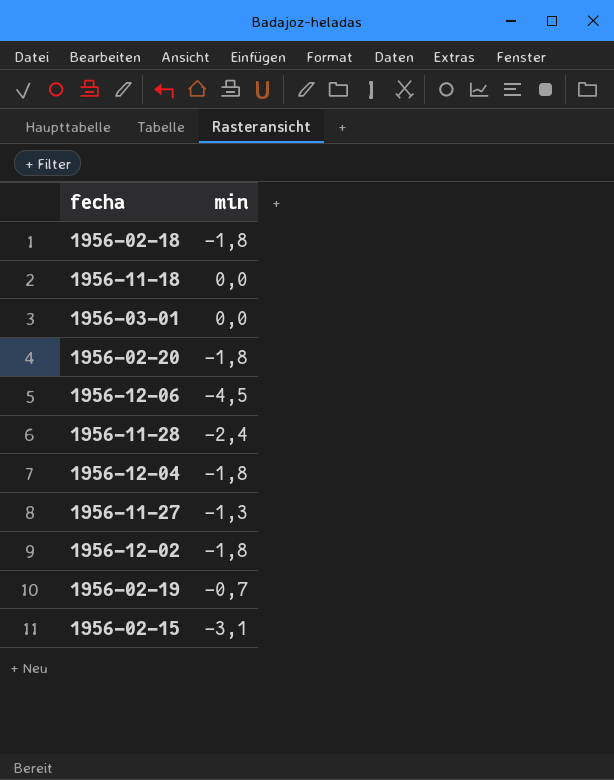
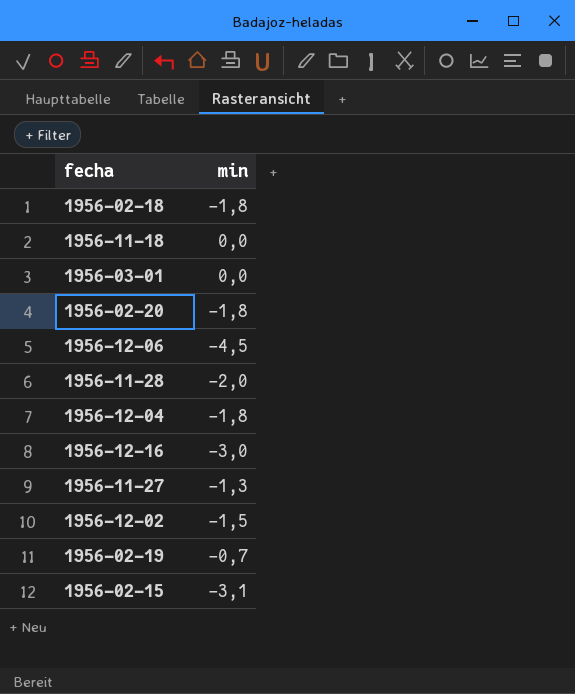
1956-11-28 | min: -2,4 -> -2,0
row 1956-12-16: none -> -3,0
1956-12-02 | min: -1,8 -> -1,5

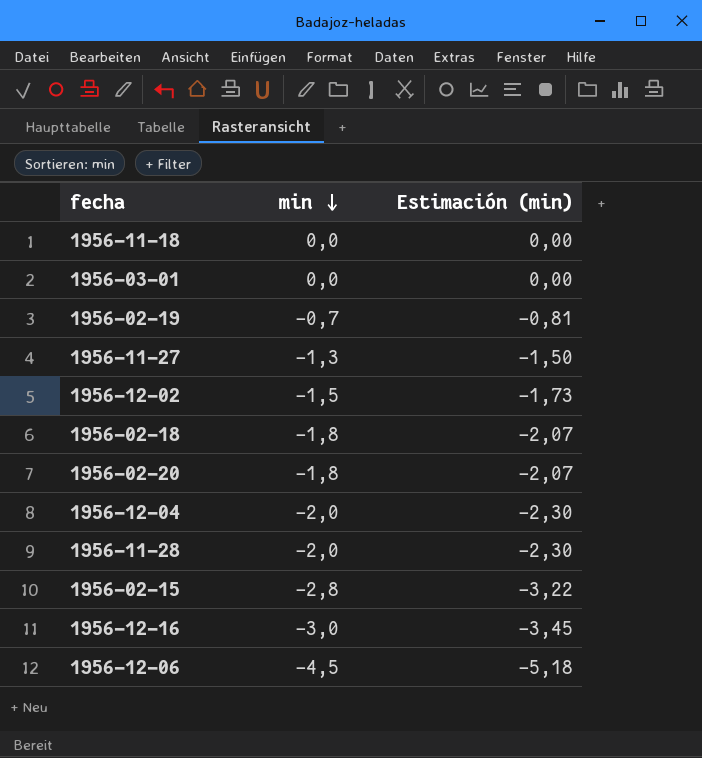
row order: none -> min descending
column Estimación (min) | formula: none -> [min] * 1,15
1956-12-04 | min: -1,8 -> -2,0
1956-02-15 | min: -3,1 -> -2,8

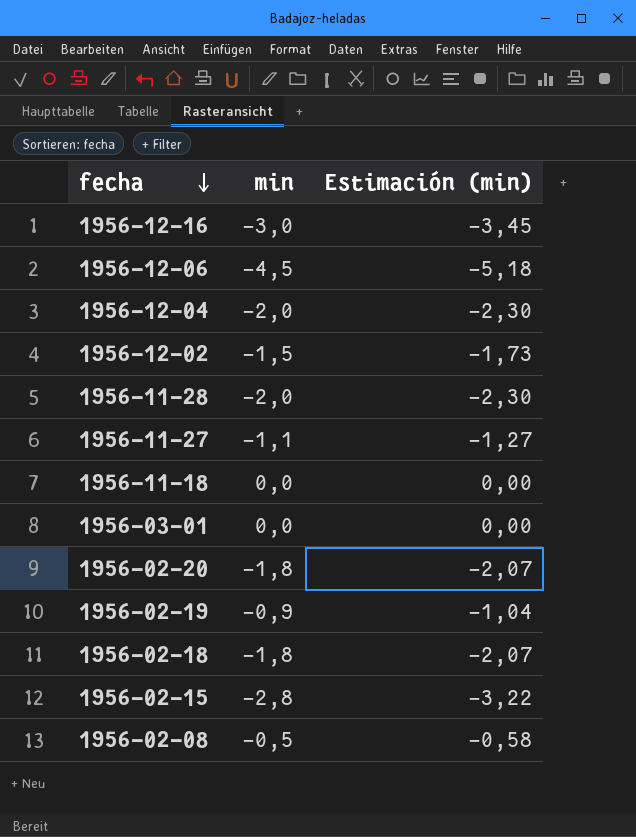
row order: min descending -> fecha descending
1956-11-27 | min: -1,3 -> -1,1
1956-11-27 | Estimación (min): -1,50 -> -1,27
1956-02-19 | min: -0,7 -> -0,9
1956-02-19 | Estimación (min): -0,81 -> -1,04
row 1956-02-08: none -> -0,5 | -0,58

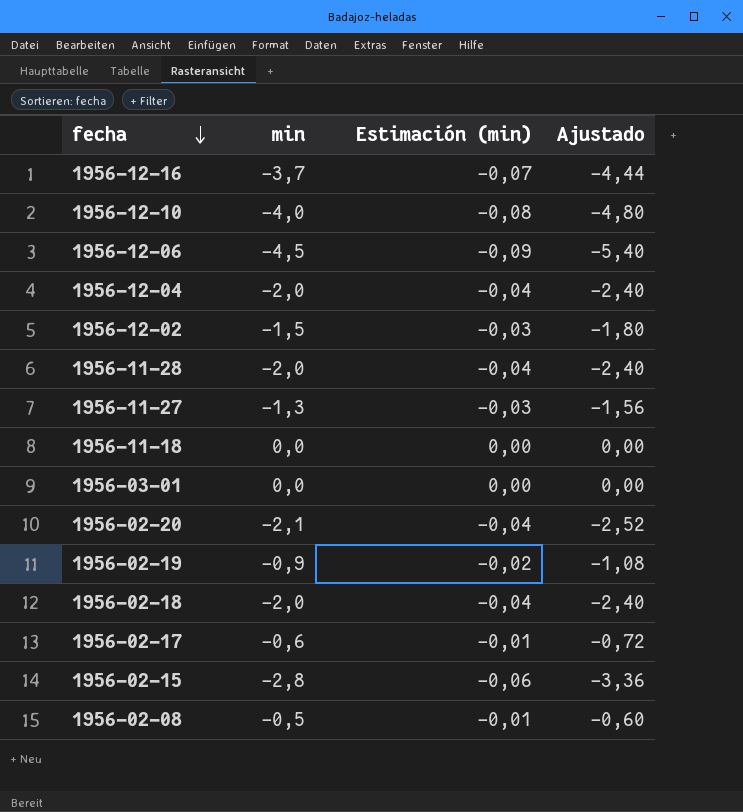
column Estimación (min) | formula: [min] * 1,15 -> [min] * 0,02
column Ajustado | formula: none -> [min] * 1,2
1956-12-16 | min: -3,0 -> -3,7
row 1956-12-10: none -> -4,0 | -0,08 | -4,80
1956-11-27 | min: -1,1 -> -1,3
1956-02-20 | min: -1,8 -> -2,1
1956-02-18 | min: -1,8 -> -2,0
row 1956-02-17: none -> -0,6 | -0,01 | -0,72

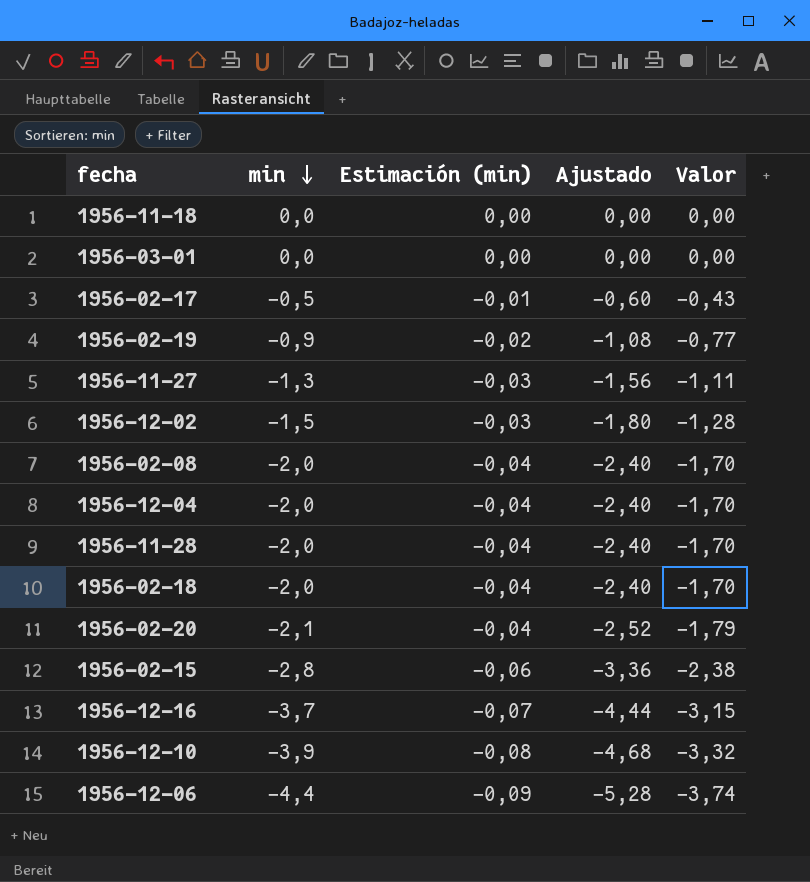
row order: fecha descending -> min descending
column Valor | formula: none -> [min] * 0,85
1956-02-17 | min: -0,6 -> -0,5
1956-02-17 | Ajustado: -0,72 -> -0,60
1956-02-08 | min: -0,5 -> -2,0
1956-02-08 | Estimación (min): -0,01 -> -0,04
1956-02-08 | Ajustado: -0,60 -> -2,40
1956-12-10 | min: -4,0 -> -3,9
1956-12-10 | Ajustado: -4,80 -> -4,68
1956-12-06 | min: -4,5 -> -4,4
1956-12-06 | Ajustado: -5,40 -> -5,28

